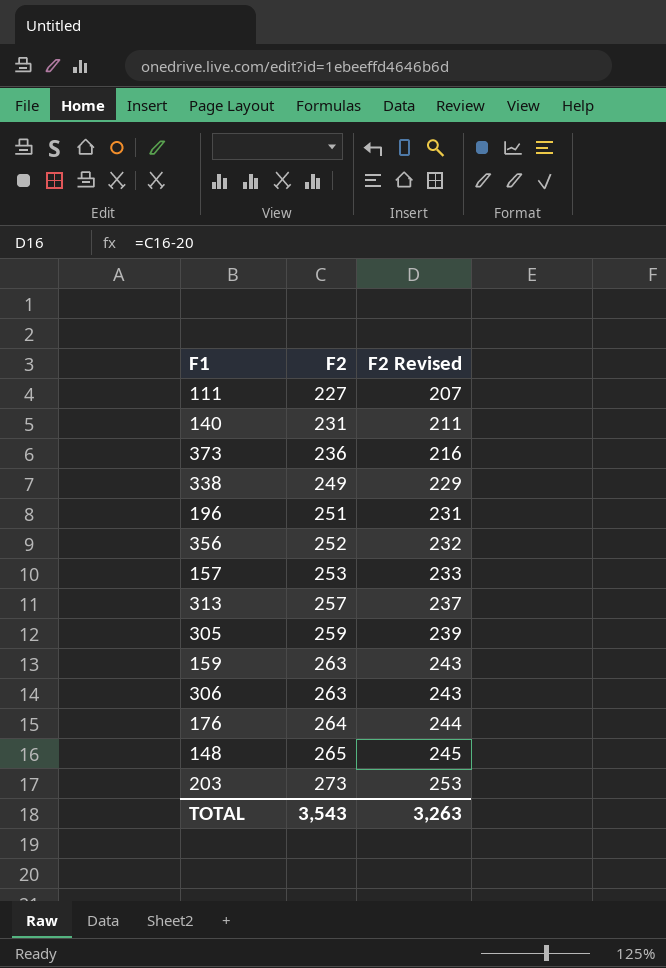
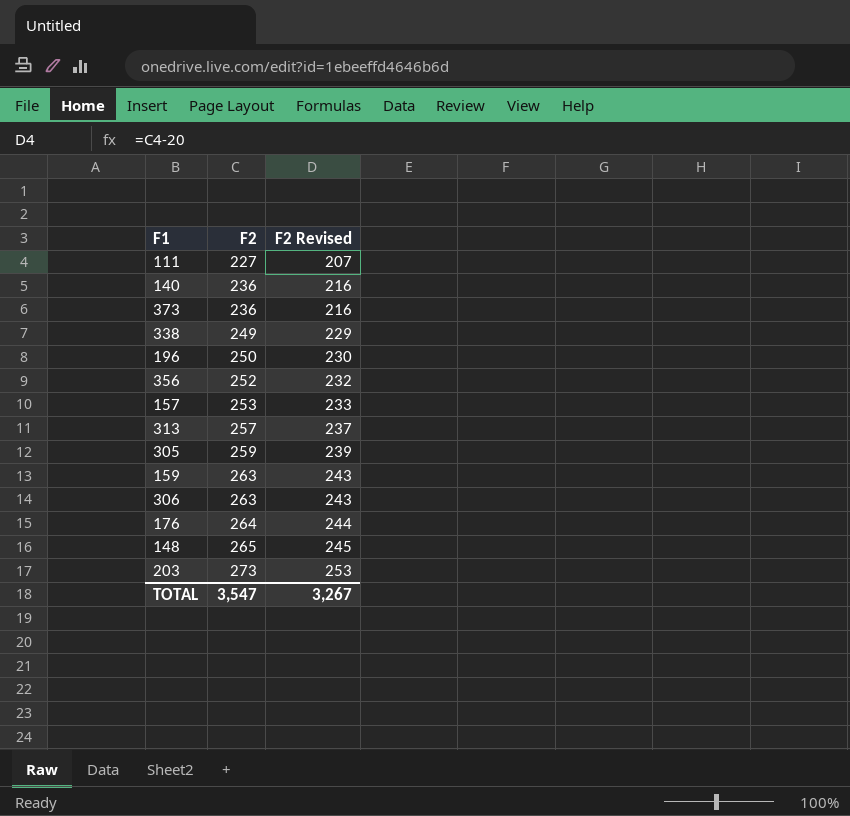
140 | F2: 231 -> 236
140 | F2 Revised: 211 -> 216
196 | F2: 251 -> 250
196 | F2 Revised: 231 -> 230
TOTAL | F2: 3,543 -> 3,547
TOTAL | F2 Revised: 3,263 -> 3,267

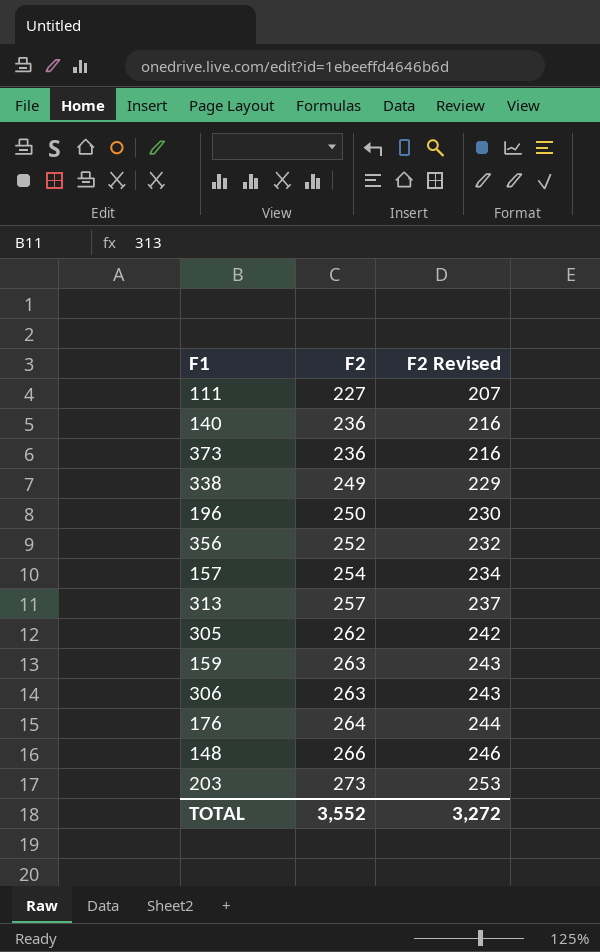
157 | F2: 253 -> 254
157 | F2 Revised: 233 -> 234
305 | F2: 259 -> 262
305 | F2 Revised: 239 -> 242
148 | F2: 265 -> 266
148 | F2 Revised: 245 -> 246
TOTAL | F2: 3,547 -> 3,552
TOTAL | F2 Revised: 3,267 -> 3,272

